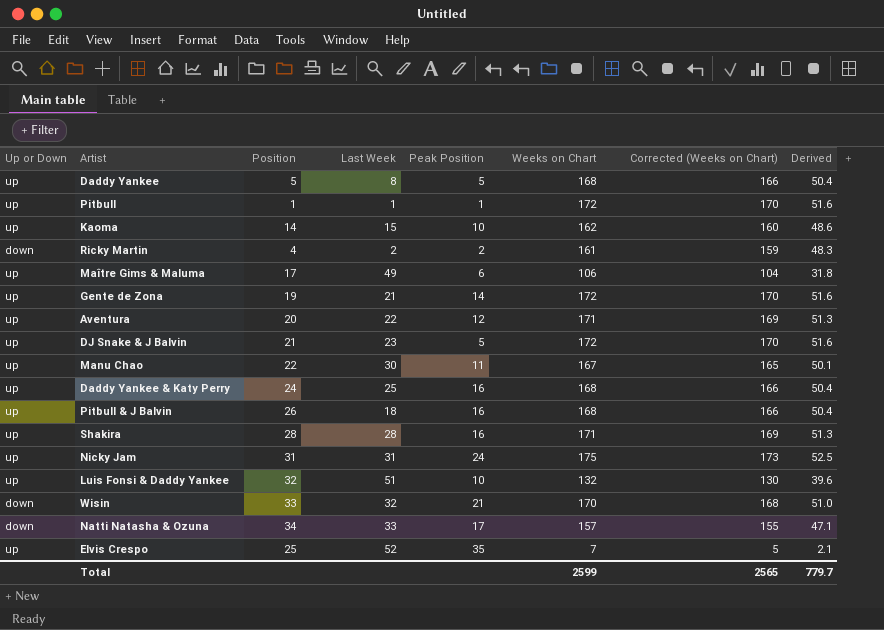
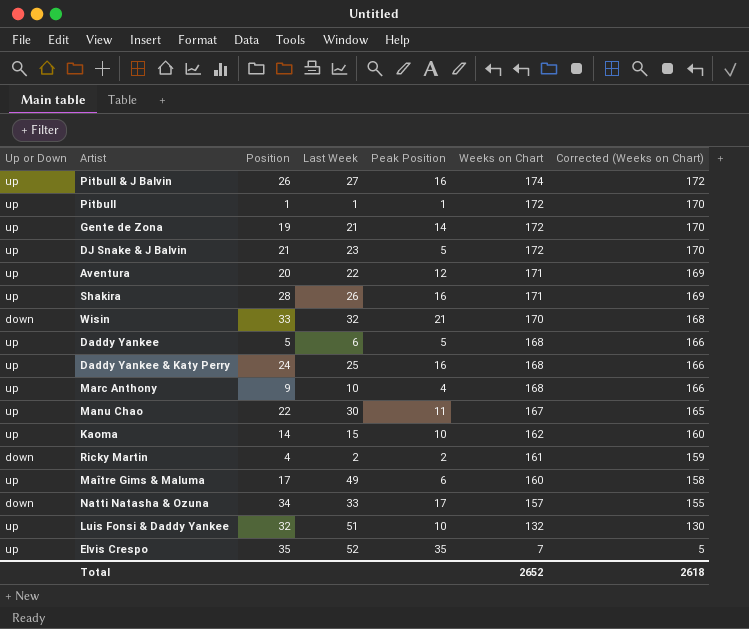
row order: none -> Weeks on Chart descending
column Derived | formula: [Weeks on Chart] * 0.3 -> none
row Nicky Jam: up | 31 | 31 | 24 | 175 | 173 | 52.5 -> none
Pitbull & J Balvin | Last Week: 18 -> 27
Pitbull & J Balvin | Weeks on Chart: 168 -> 174
Pitbull & J Balvin | Corrected (Weeks on Chart): 166 -> 172
Shakira | Last Week: 28 -> 26
Daddy Yankee | Last Week: 8 -> 6
row Marc Anthony: none -> up | 9 | 10 | 4 | 168 | 166
Maître Gims & Maluma | Weeks on Chart: 106 -> 160
Maître Gims & Maluma | Corrected (Weeks on Chart): 104 -> 158
Elvis Crespo | Position: 25 -> 35
Total | Weeks on Chart: 2599 -> 2652
Total | Corrected (Weeks on Chart): 2565 -> 2618

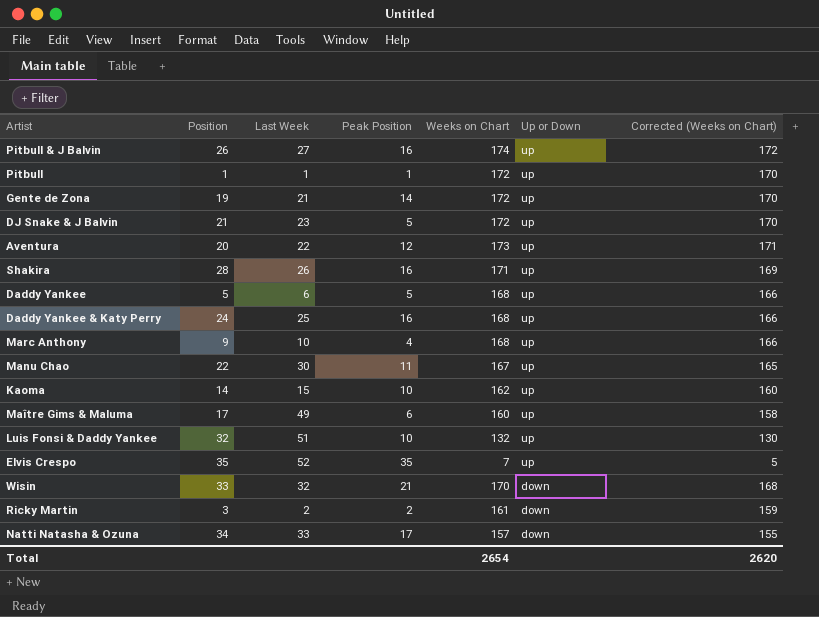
row order: Weeks on Chart descending -> Up or Down descending
column Up or Down | position: 1 -> 6
Aventura | Weeks on Chart: 171 -> 173
Aventura | Corrected (Weeks on Chart): 169 -> 171
Ricky Martin | Position: 4 -> 3
Total | Weeks on Chart: 2652 -> 2654
Total | Corrected (Weeks on Chart): 2618 -> 2620

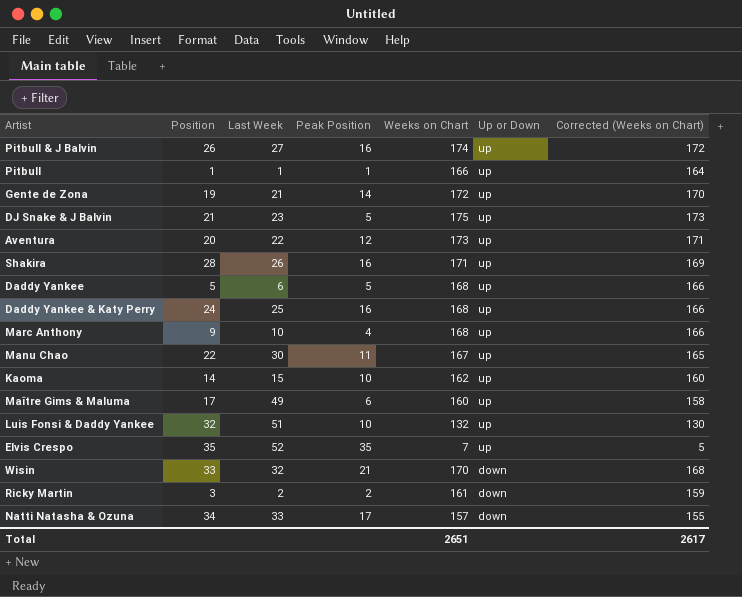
Pitbull | Weeks on Chart: 172 -> 166
Pitbull | Corrected (Weeks on Chart): 170 -> 164
DJ Snake & J Balvin | Weeks on Chart: 172 -> 175
DJ Snake & J Balvin | Corrected (Weeks on Chart): 170 -> 173
Total | Weeks on Chart: 2654 -> 2651
Total | Corrected (Weeks on Chart): 2620 -> 2617

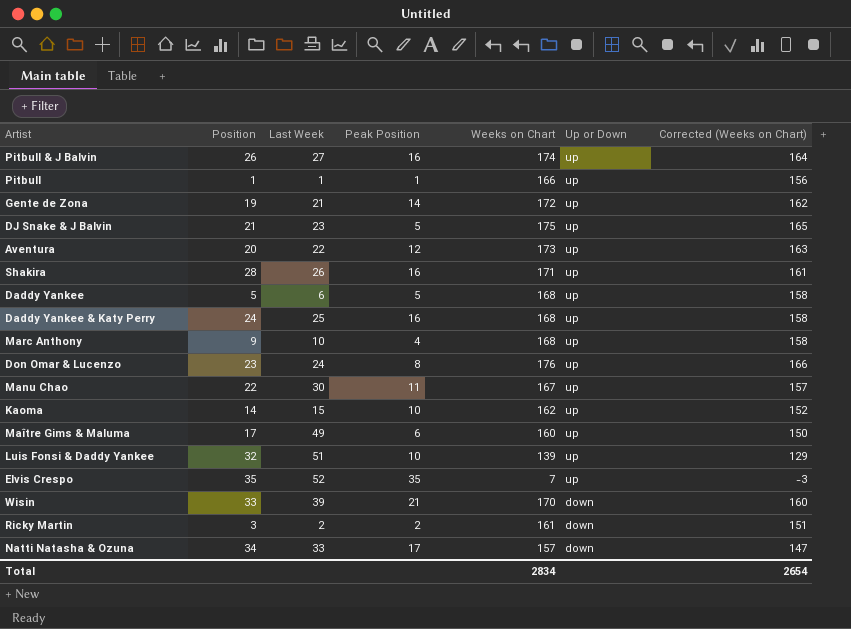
column Corrected (Weeks on Chart) | formula: [Weeks on Chart] - 2 -> [Weeks on Chart] - 10
row Don Omar & Lucenzo: none -> 23 | 24 | 8 | 176 | up | 166
Luis Fonsi & Daddy Yankee | Weeks on Chart: 132 -> 139
Wisin | Last Week: 32 -> 39
Total | Weeks on Chart: 2651 -> 2834
Total | Corrected (Weeks on Chart): 2617 -> 2654

